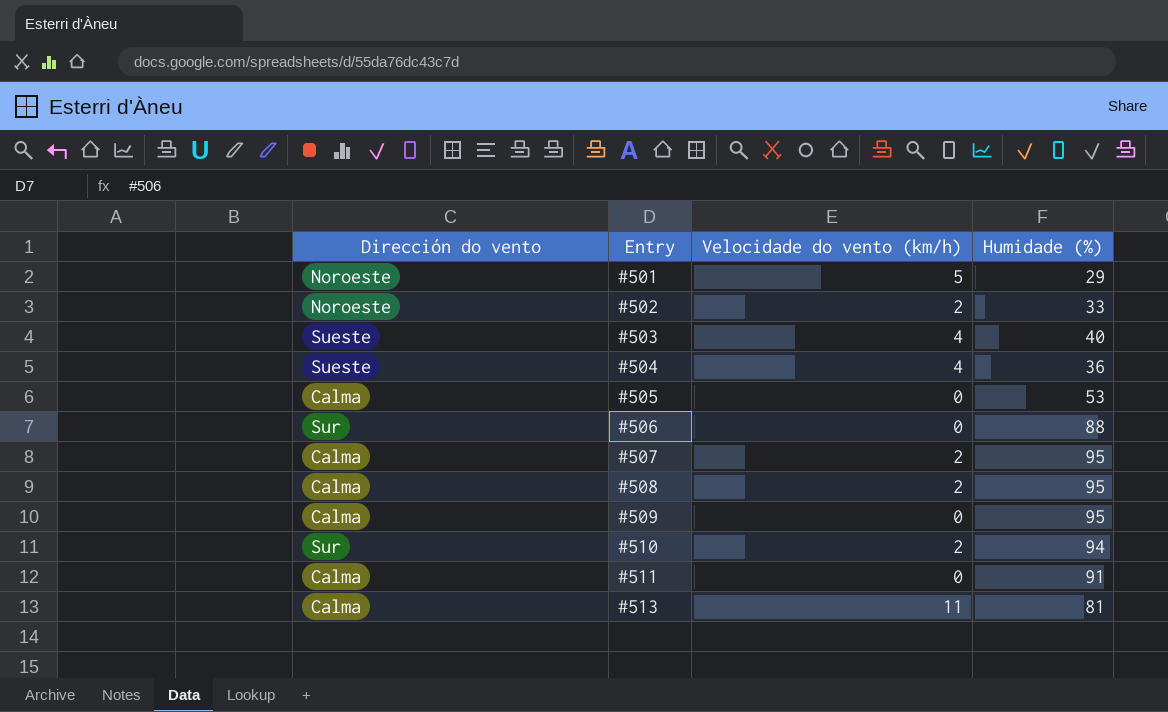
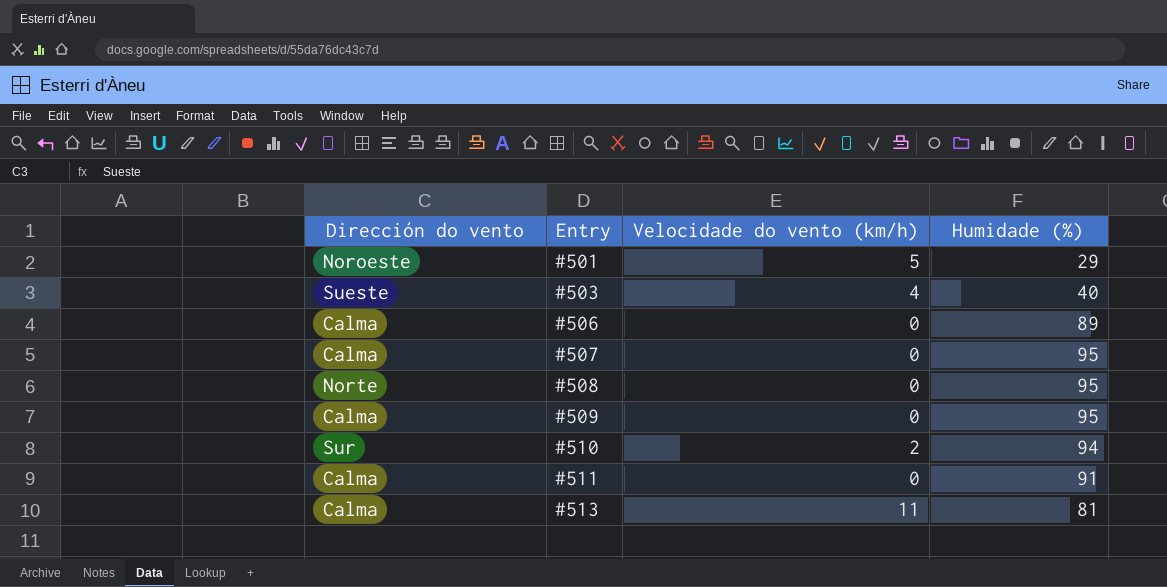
row #502: Noroeste | 2 | 33 -> none
row #504: Sueste | 4 | 36 -> none
row #505: Calma | 0 | 53 -> none
#506 | Dirección do vento: Sur -> Calma
#506 | Humidade (%): 88 -> 89
#507 | Velocidade do vento (km/h): 2 -> 0
#508 | Dirección do vento: Calma -> Norte
#508 | Velocidade do vento (km/h): 2 -> 0

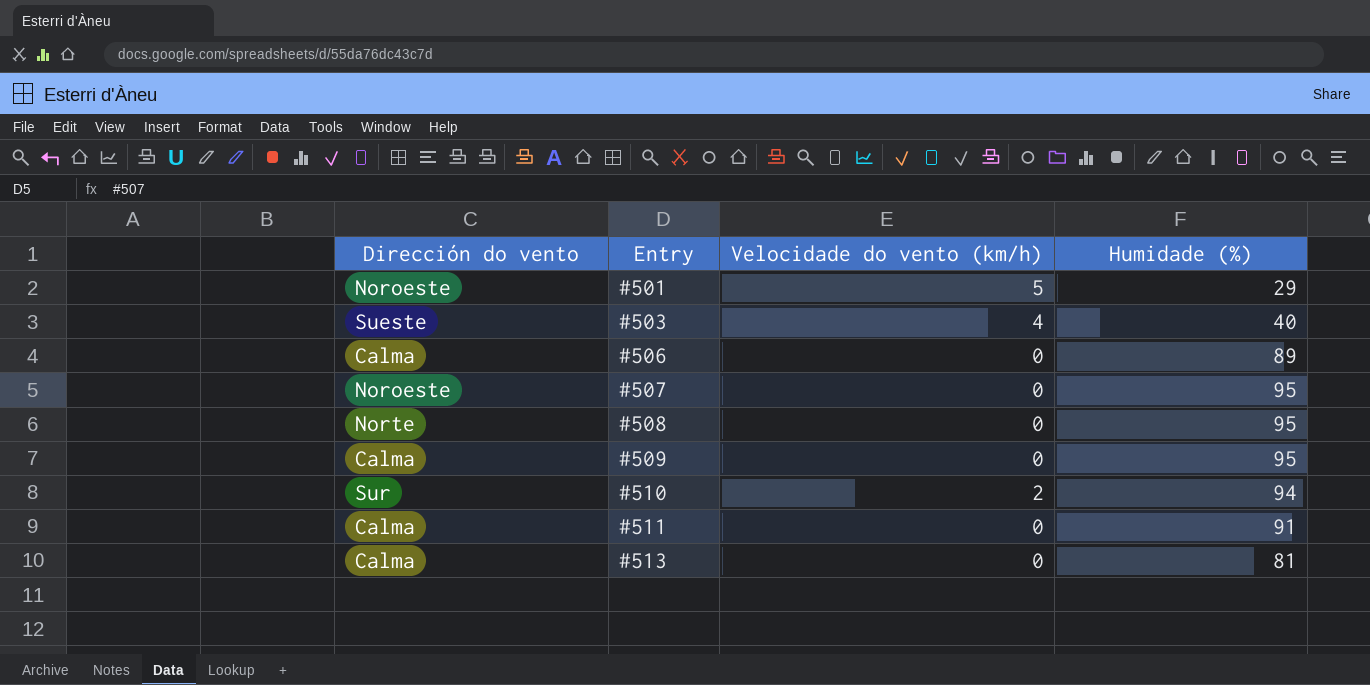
#507 | Dirección do vento: Calma -> Noroeste
#513 | Velocidade do vento (km/h): 11 -> 0

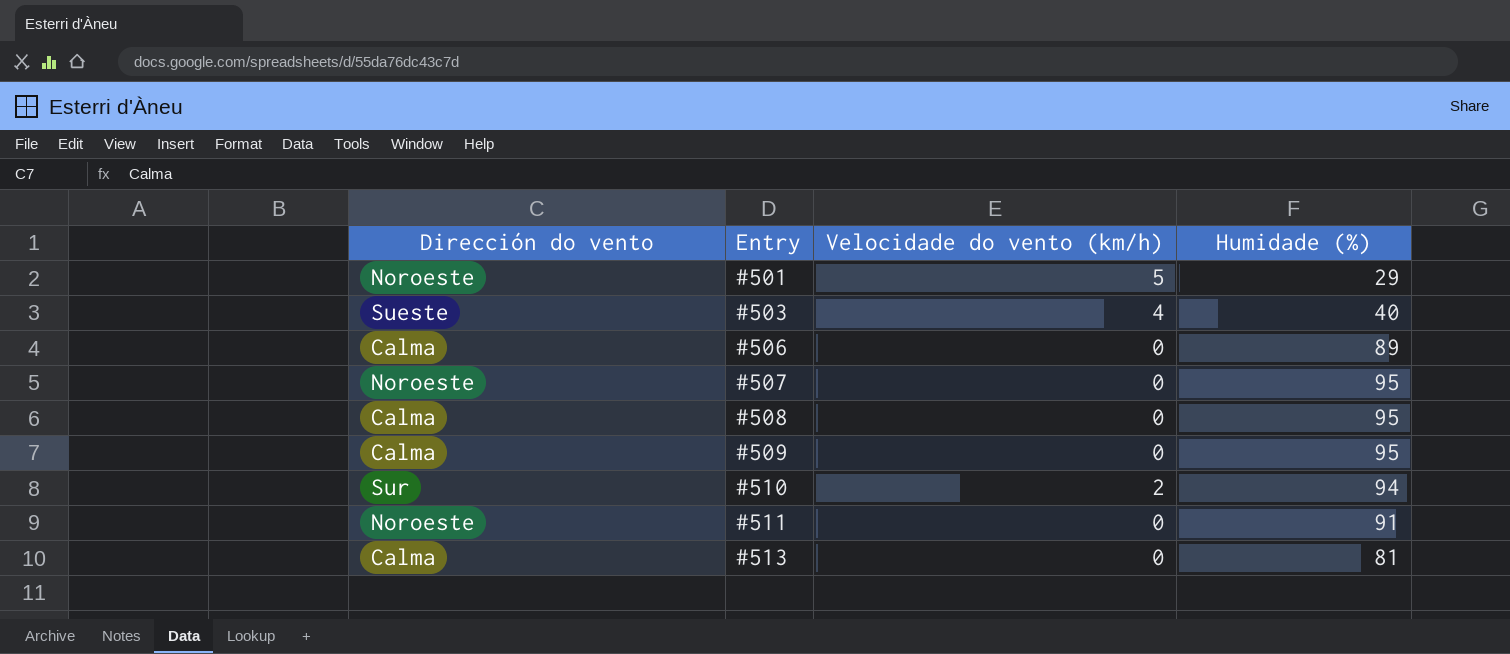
#508 | Dirección do vento: Norte -> Calma
#511 | Dirección do vento: Calma -> Noroeste

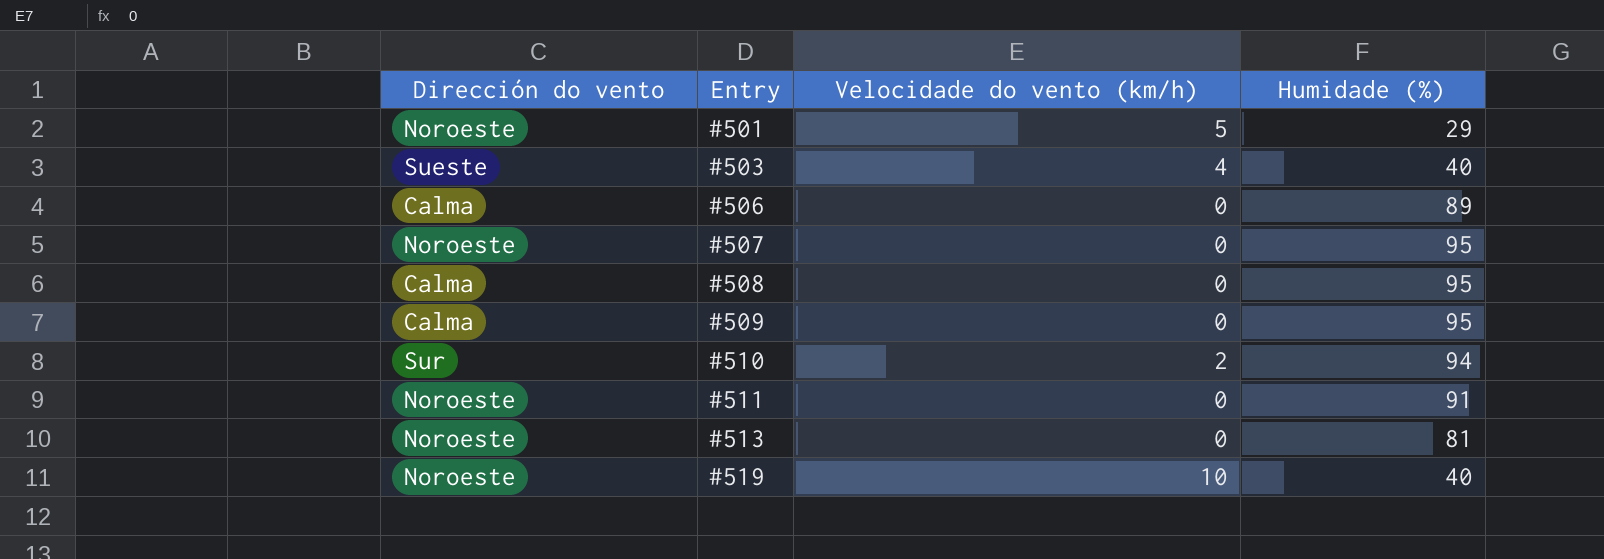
#513 | Dirección do vento: Calma -> Noroeste
row #519: none -> Noroeste | 10 | 40

